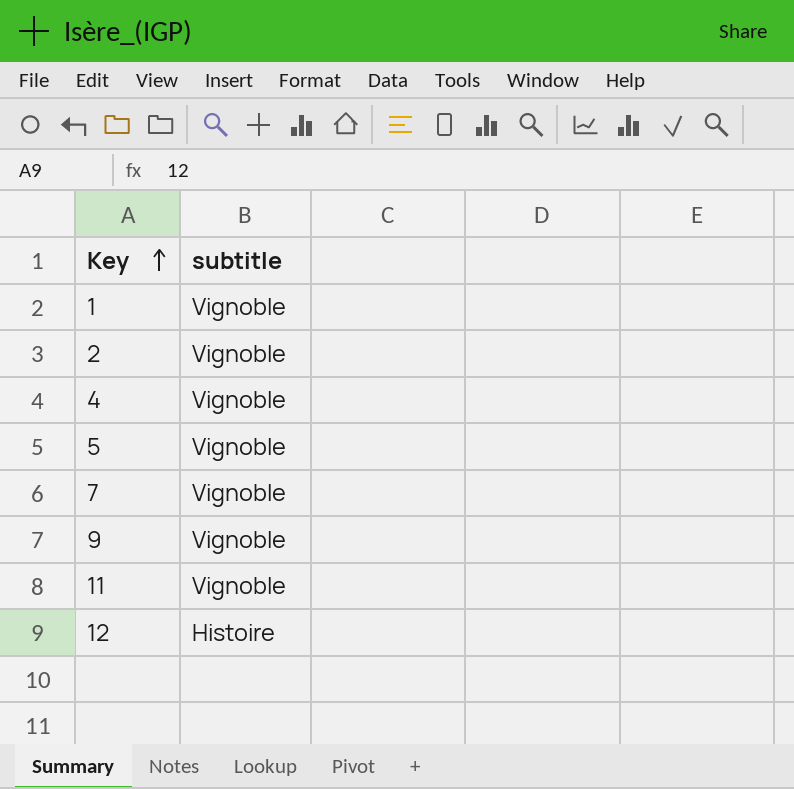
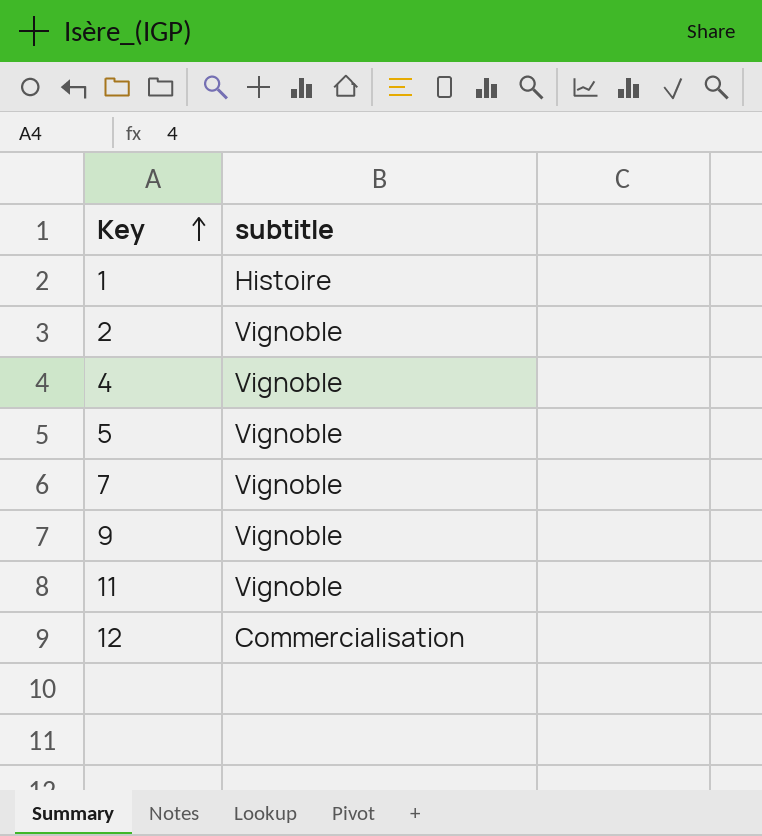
1 | subtitle: Vignoble -> Histoire
12 | subtitle: Histoire -> Commercialisation

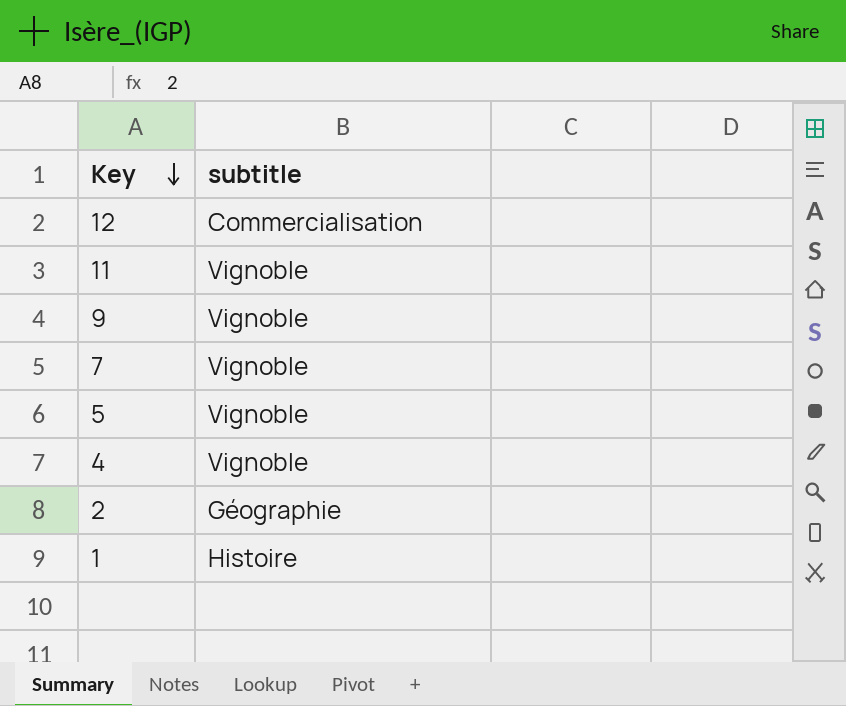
row order: Key ascending -> Key descending
2 | subtitle: Vignoble -> Géographie

